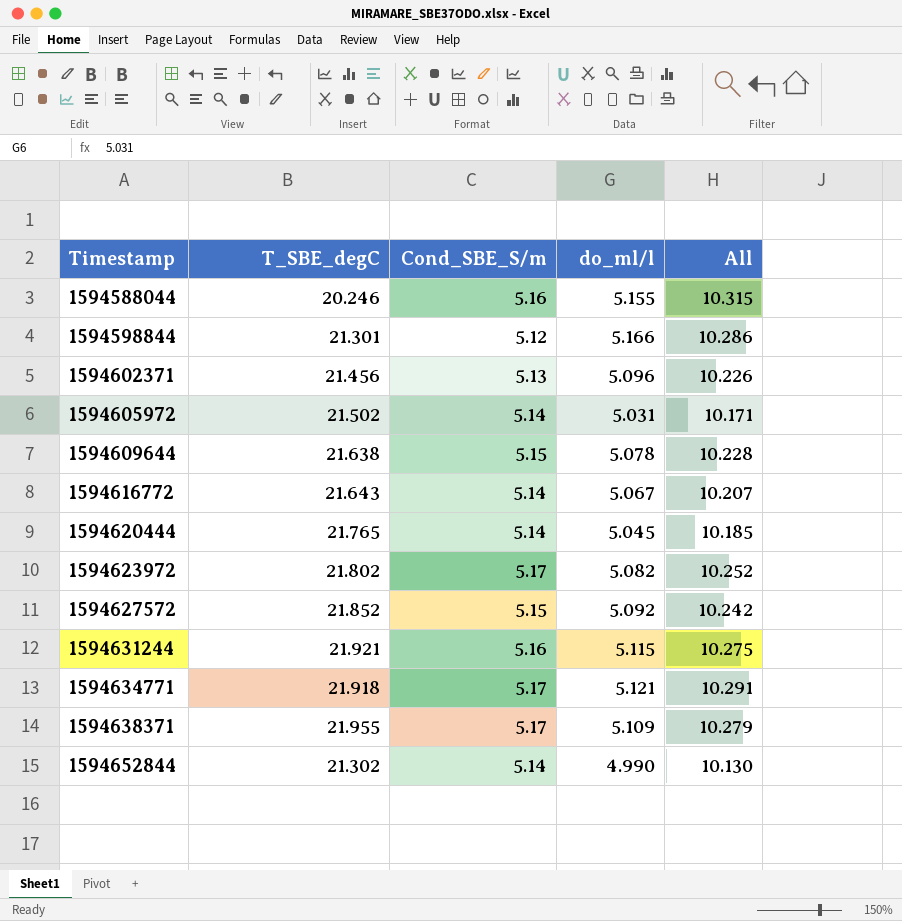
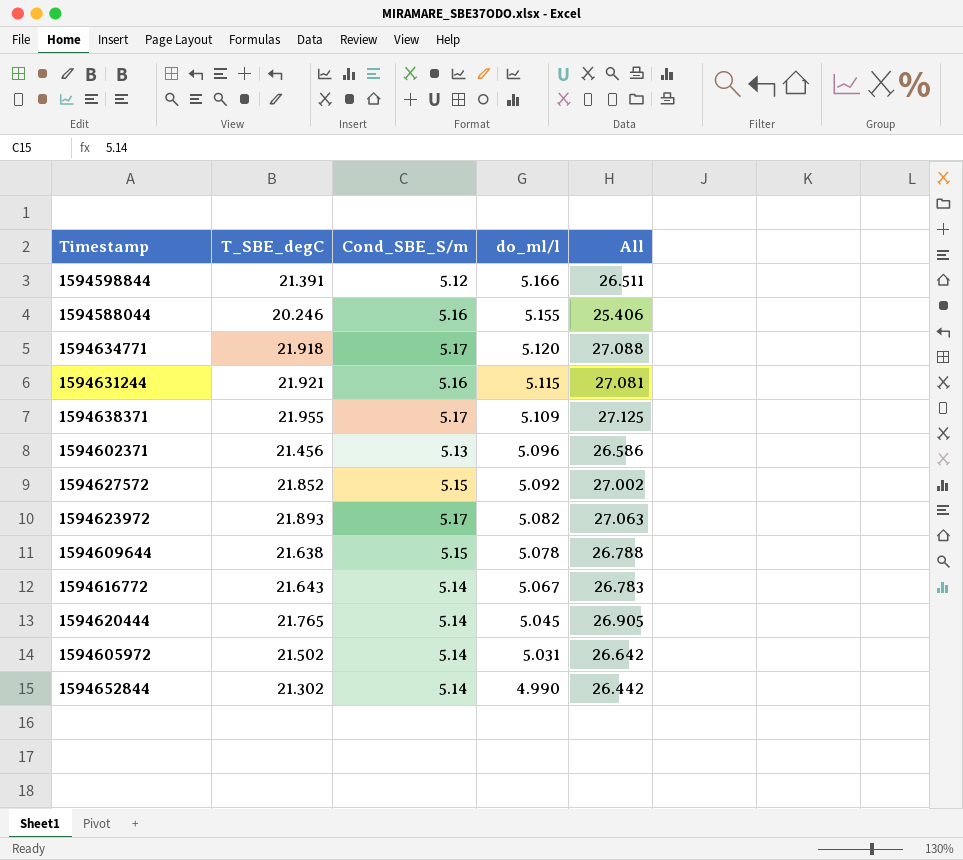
row order: Timestamp ascending -> do_ml/l descending
column All | formula: [Cond_SBE_S/m] + [do_ml/l] -> [T_SBE_degC] + [Cond_SBE_S/m]
1594598844 | T_SBE_degC: 21.301 -> 21.391
1594634771 | do_ml/l: 5.121 -> 5.120
1594623972 | T_SBE_degC: 21.802 -> 21.893

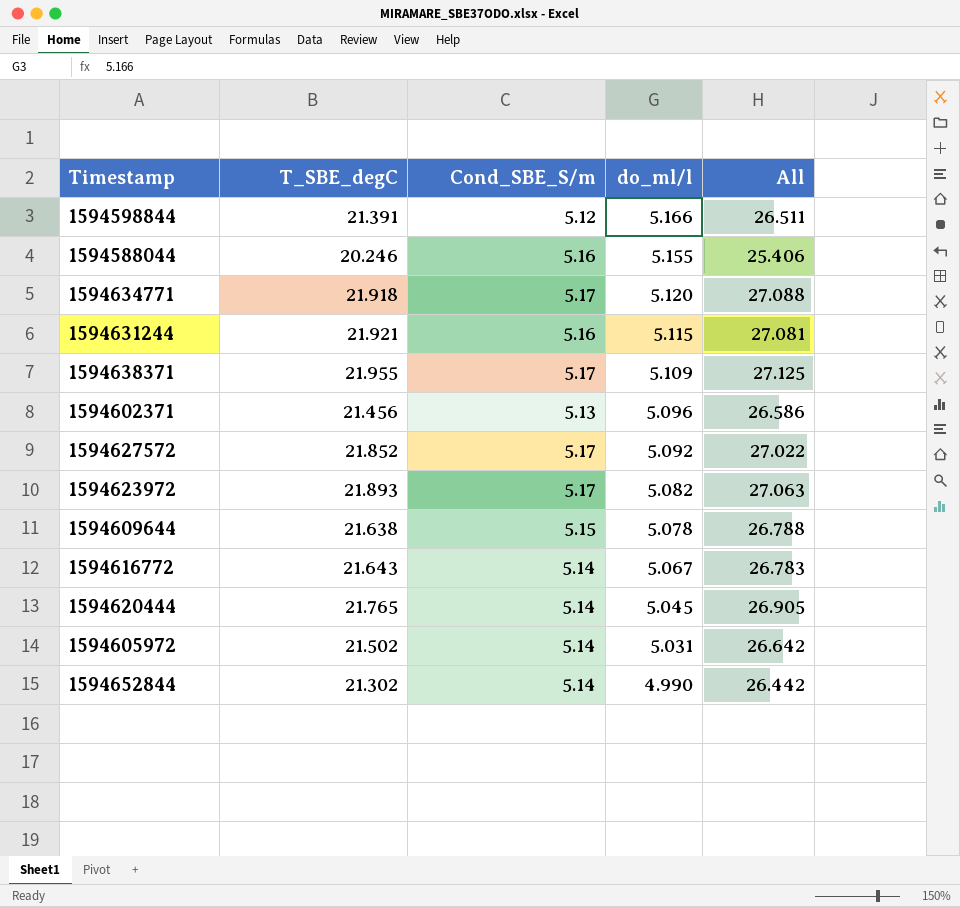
1594627572 | Cond_SBE_S/m: 5.15 -> 5.17
1594627572 | All: 27.002 -> 27.022

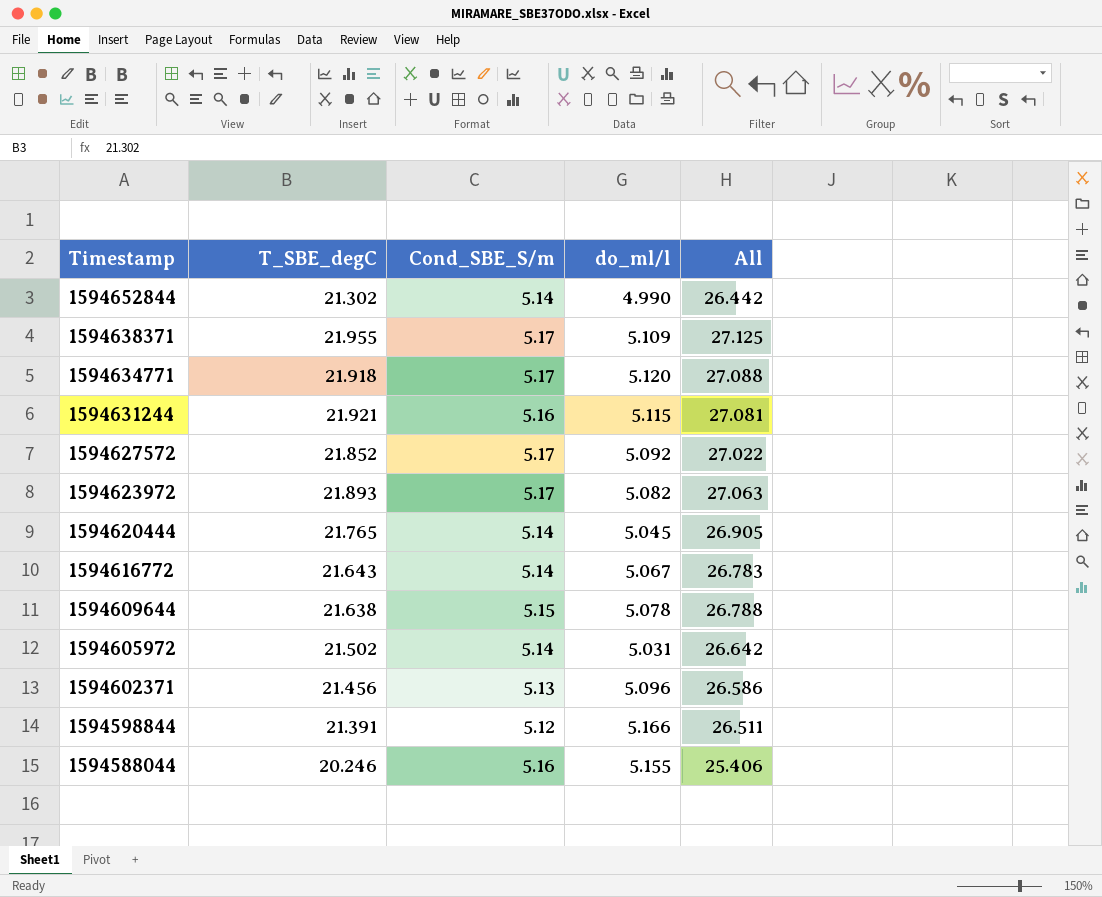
row order: do_ml/l descending -> Timestamp descending

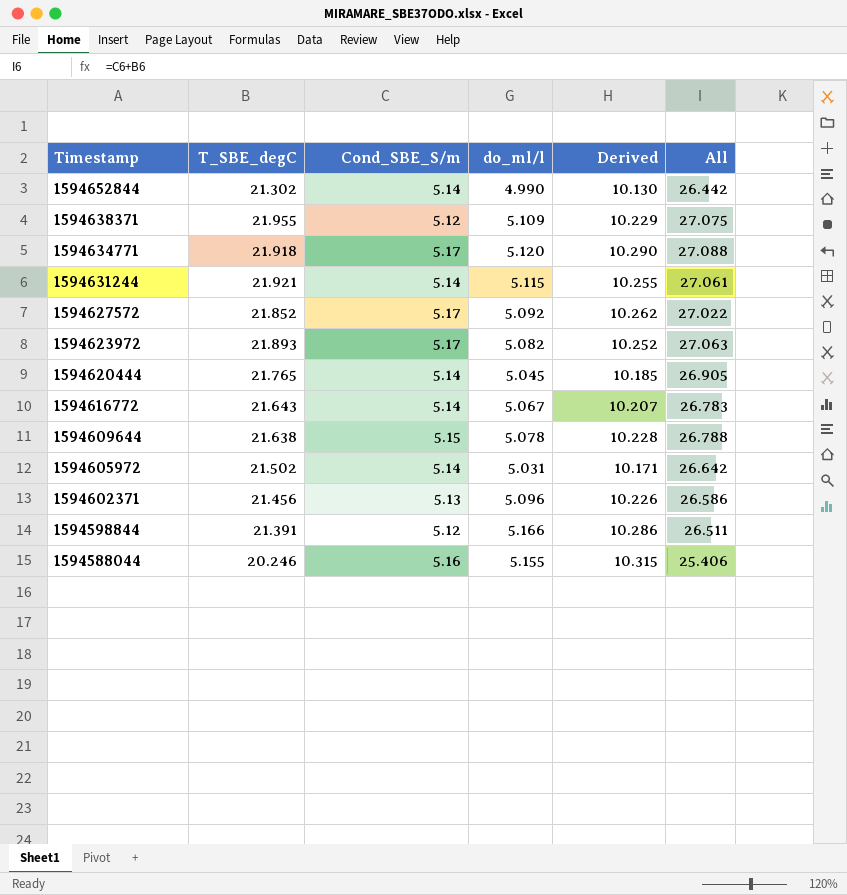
column Derived | formula: none -> [Cond_SBE_S/m] + [do_ml/l]
1594638371 | Cond_SBE_S/m: 5.17 -> 5.12
1594638371 | All: 27.125 -> 27.075
1594631244 | Cond_SBE_S/m: 5.16 -> 5.14
1594631244 | All: 27.081 -> 27.061

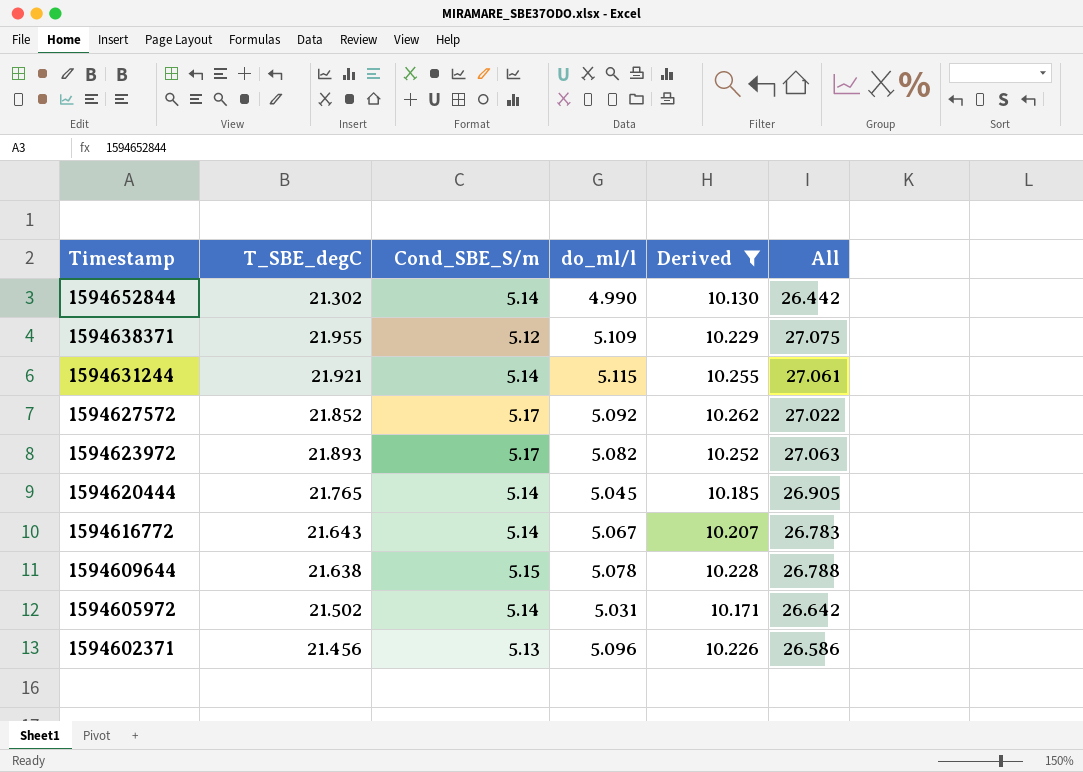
filter: none -> Derived <= 10.262

